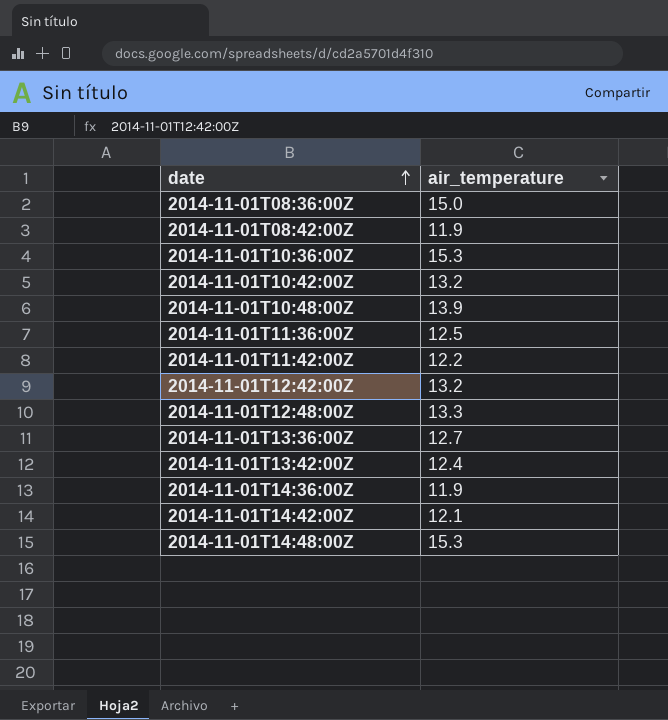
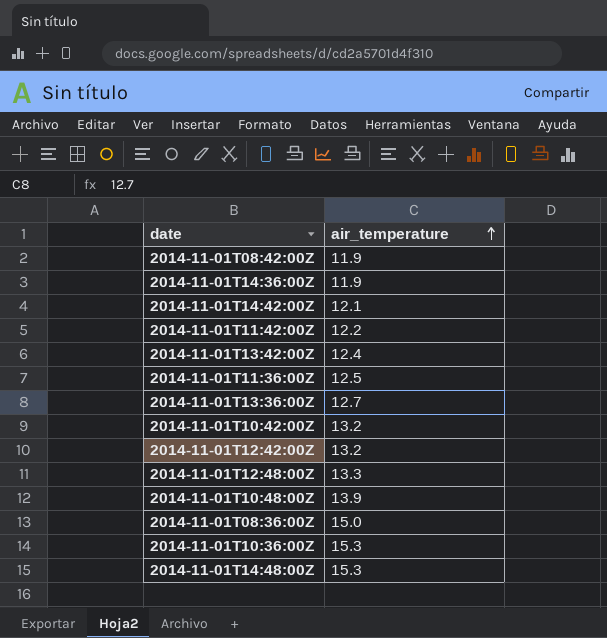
row order: date ascending -> air_temperature ascending

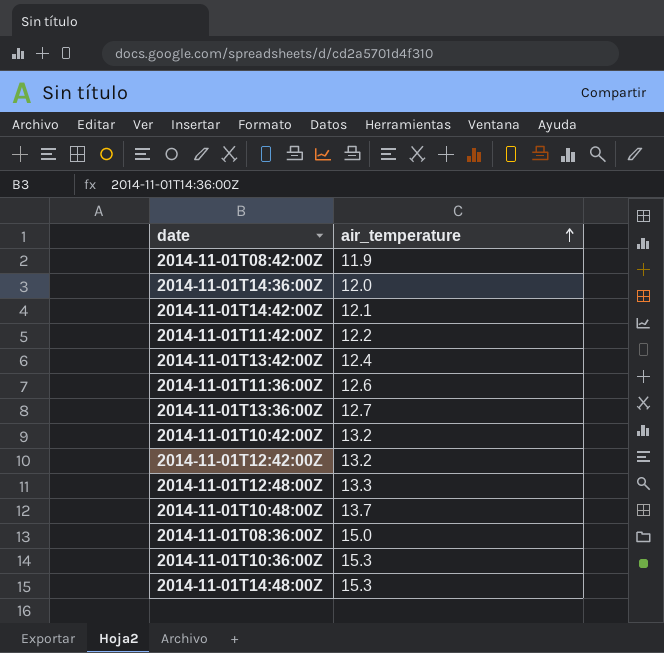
2014-11-01T14:36:00Z | air_temperature: 11.9 -> 12.0
2014-11-01T11:36:00Z | air_temperature: 12.5 -> 12.6
2014-11-01T10:48:00Z | air_temperature: 13.9 -> 13.7

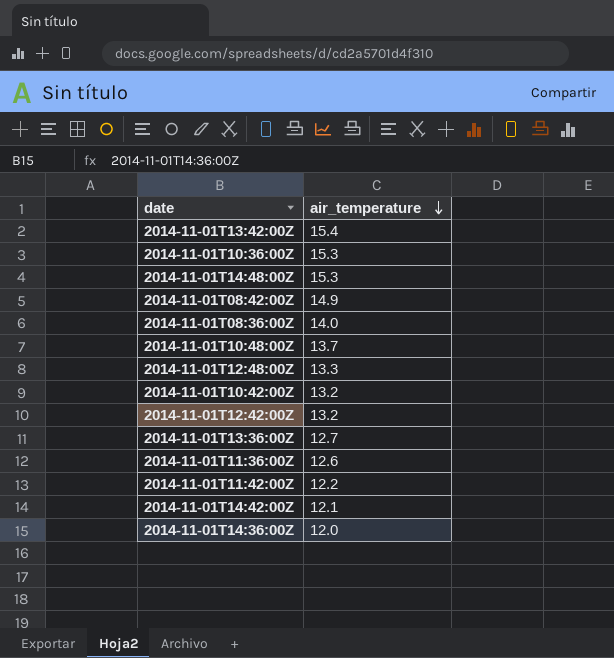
row order: air_temperature ascending -> air_temperature descending
2014-11-01T13:42:00Z | air_temperature: 12.4 -> 15.4
2014-11-01T08:42:00Z | air_temperature: 11.9 -> 14.9
2014-11-01T08:36:00Z | air_temperature: 15.0 -> 14.0

